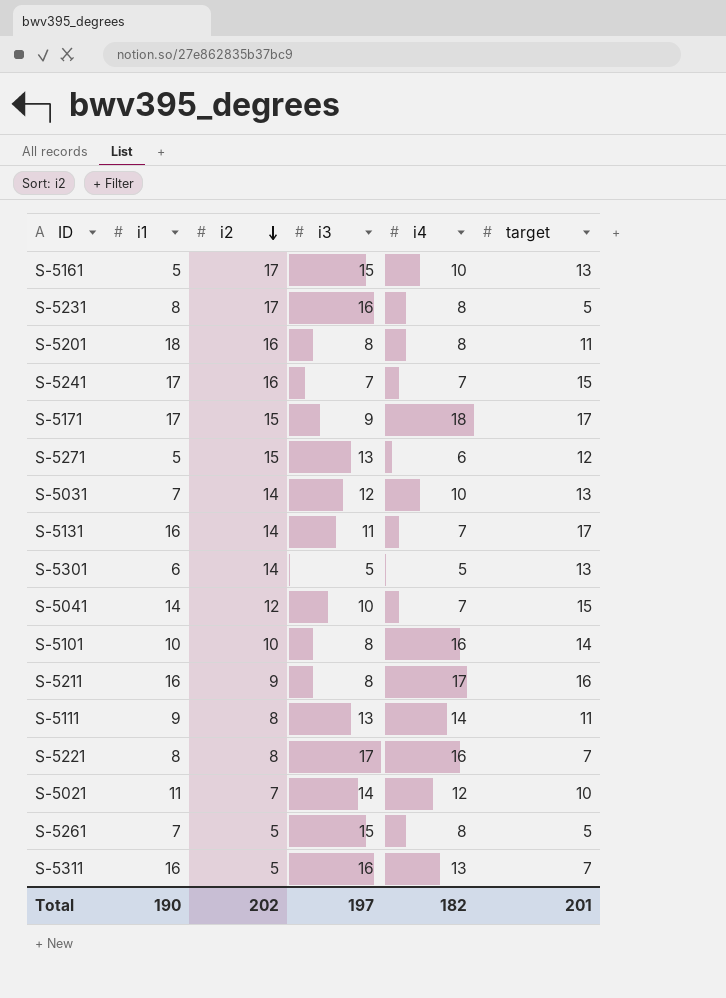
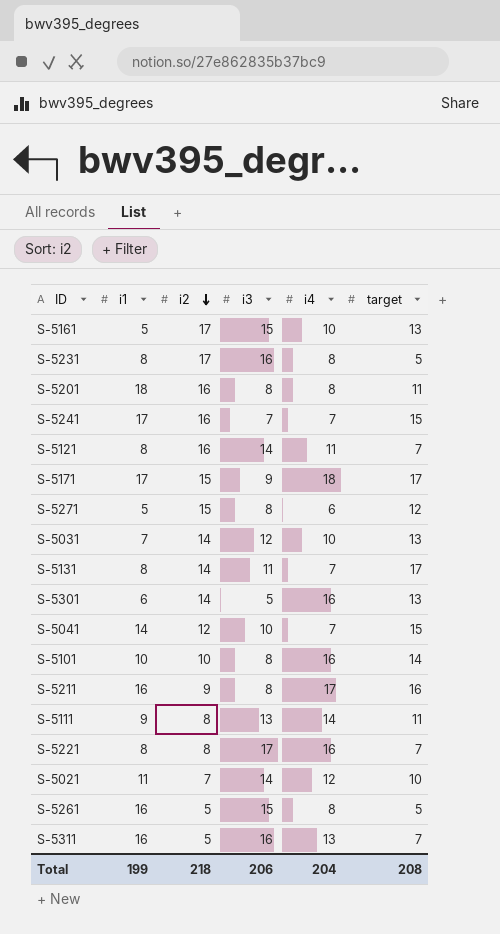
row S-5121: none -> 8 | 16 | 14 | 11 | 7
S-5271 | i3: 13 -> 8
S-5131 | i1: 16 -> 8
S-5301 | i4: 5 -> 16
S-5261 | i1: 7 -> 16
Total | i1: 190 -> 199
Total | i2: 202 -> 218
Total | i3: 197 -> 206
Total | i4: 182 -> 204
Total | target: 201 -> 208

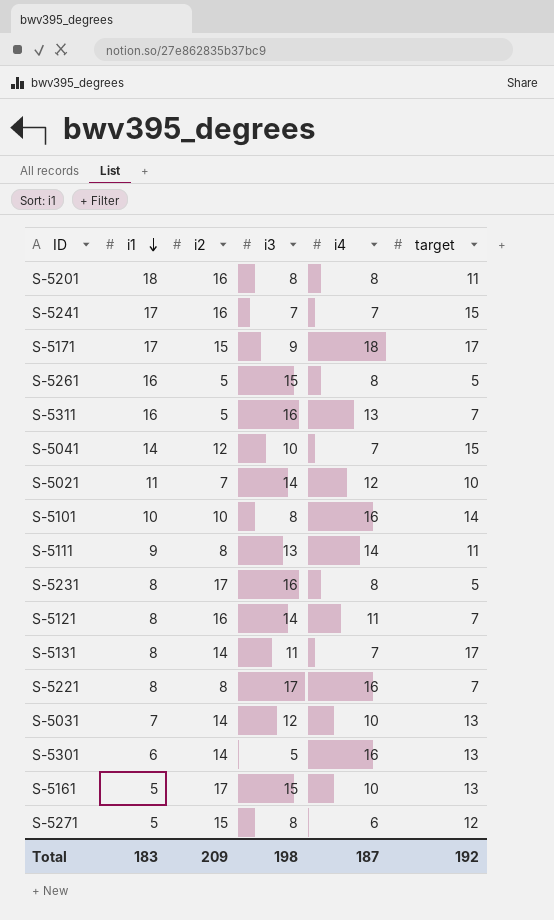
row order: i2 descending -> i1 descending
row S-5211: 16 | 9 | 8 | 17 | 16 -> none
Total | i1: 199 -> 183
Total | i2: 218 -> 209
Total | i3: 206 -> 198
Total | i4: 204 -> 187
Total | target: 208 -> 192

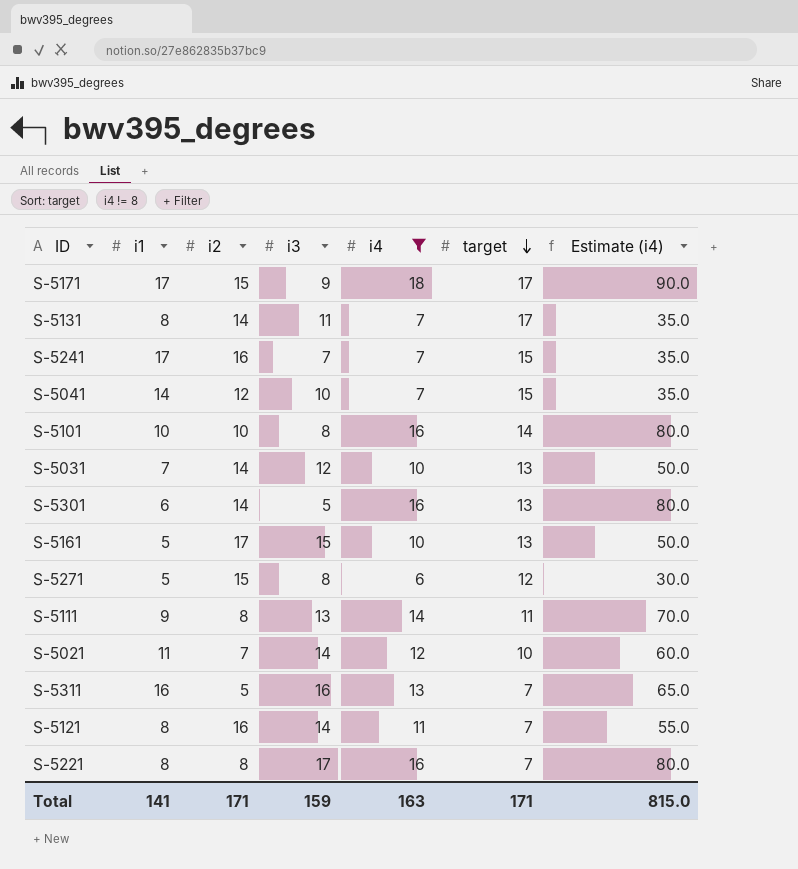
filter: none -> i4 != 8
row order: i1 descending -> target descending
column Estimate (i4) | formula: none -> [i4] * 5
Total | i1: 183 -> 141
Total | i2: 209 -> 171
Total | i3: 198 -> 159
Total | i4: 187 -> 163
Total | target: 192 -> 171

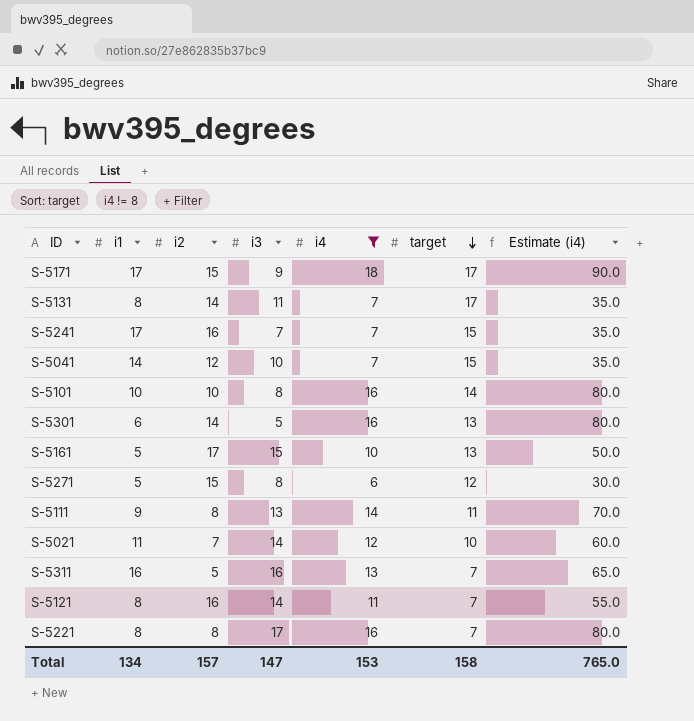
row S-5031: 7 | 14 | 12 | 10 | 13 | 50.0 -> none
Total | i1: 141 -> 134
Total | i2: 171 -> 157
Total | i3: 159 -> 147
Total | i4: 163 -> 153
Total | target: 171 -> 158
Total | Estimate (i4): 815.0 -> 765.0

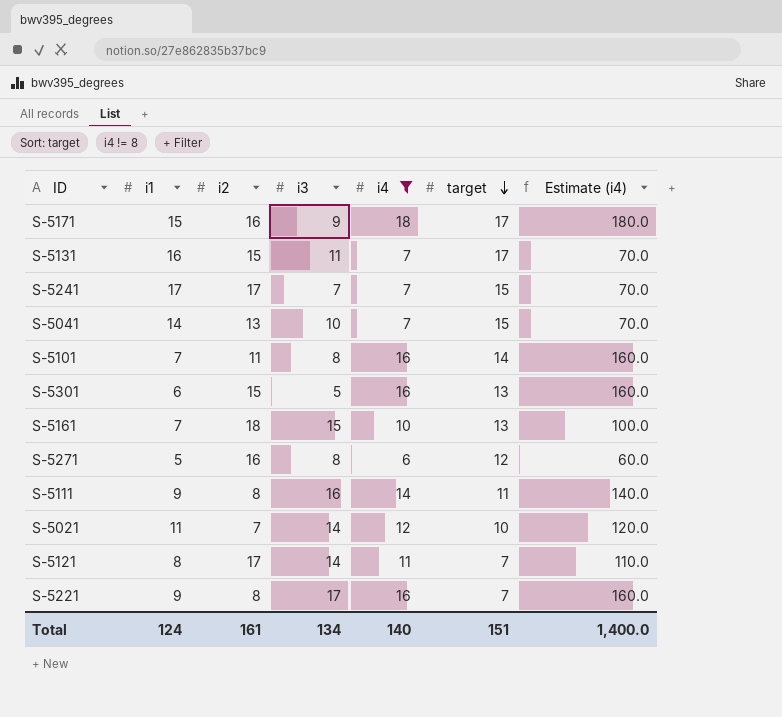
column Estimate (i4) | formula: [i4] * 5 -> [i4] * 10
row S-5311: 16 | 5 | 16 | 13 | 7 | 65.0 -> none
S-5171 | i1: 17 -> 15
S-5171 | i2: 15 -> 16
S-5131 | i1: 8 -> 16
S-5131 | i2: 14 -> 15
S-5241 | i2: 16 -> 17
S-5041 | i2: 12 -> 13
S-5101 | i1: 10 -> 7
S-5101 | i2: 10 -> 11
S-5301 | i2: 14 -> 15
S-5161 | i1: 5 -> 7
S-5161 | i2: 17 -> 18
S-5271 | i2: 15 -> 16
S-5111 | i3: 13 -> 16
S-5121 | i2: 16 -> 17
S-5221 | i1: 8 -> 9
Total | i1: 134 -> 124
Total | i2: 157 -> 161
Total | i3: 147 -> 134
Total | i4: 153 -> 140
Total | target: 158 -> 151
Total | Estimate (i4): 765.0 -> 1,400.0

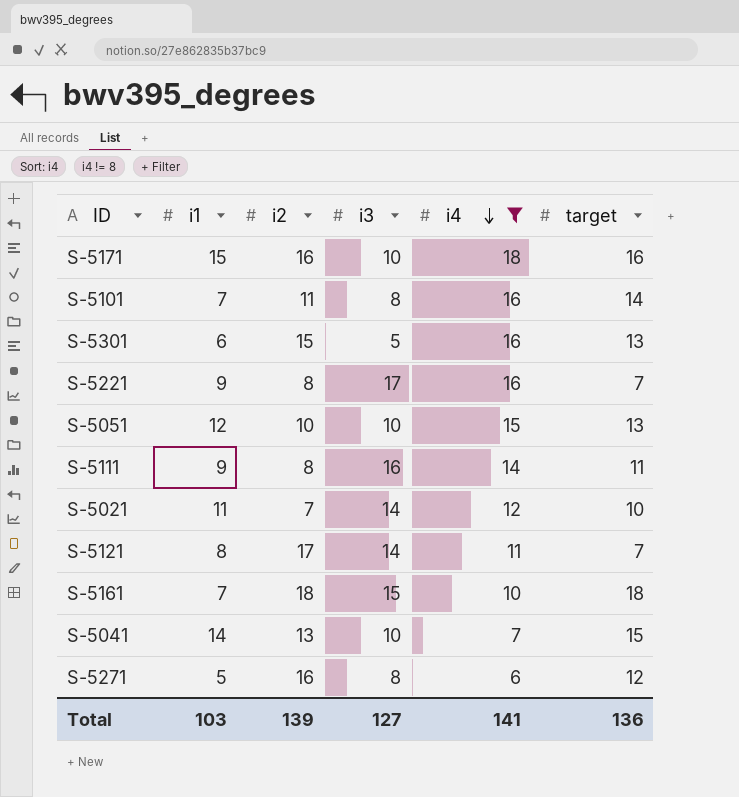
row order: target descending -> i4 descending
column Estimate (i4) | formula: [i4] * 10 -> none
row S-5131: 16 | 15 | 11 | 7 | 17 | 70.0 -> none
row S-5241: 17 | 17 | 7 | 7 | 15 | 70.0 -> none
S-5171 | i3: 9 -> 10
S-5171 | target: 17 -> 16
row S-5051: none -> 12 | 10 | 10 | 15 | 13
S-5161 | target: 13 -> 18
Total | i1: 124 -> 103
Total | i2: 161 -> 139
Total | i3: 134 -> 127
Total | i4: 140 -> 141
Total | target: 151 -> 136

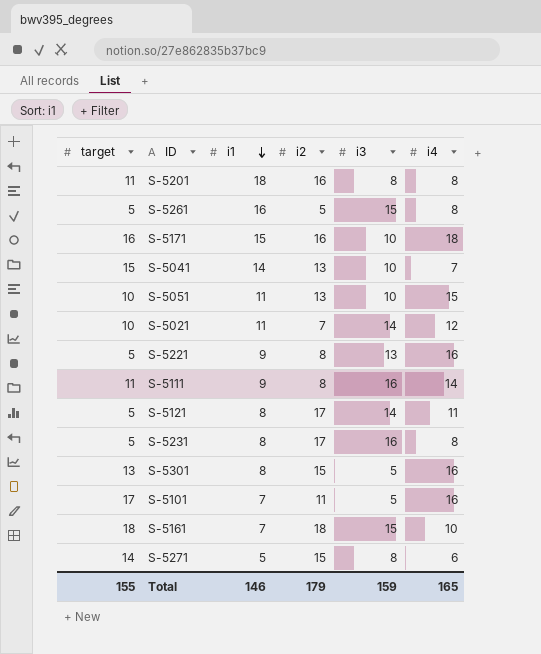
filter: i4 != 8 -> none
row order: i4 descending -> i1 descending
column target | position: 6 -> 1
S-5051 | target: 13 -> 10
S-5051 | i1: 12 -> 11
S-5051 | i2: 10 -> 13
S-5221 | target: 7 -> 5
S-5221 | i3: 17 -> 13
S-5121 | target: 7 -> 5
S-5301 | i1: 6 -> 8
S-5101 | target: 14 -> 17
S-5101 | i3: 8 -> 5
S-5271 | target: 12 -> 14
S-5271 | i2: 16 -> 15
Total | target: 136 -> 155
Total | i1: 103 -> 146
Total | i2: 139 -> 179
Total | i3: 127 -> 159
Total | i4: 141 -> 165

